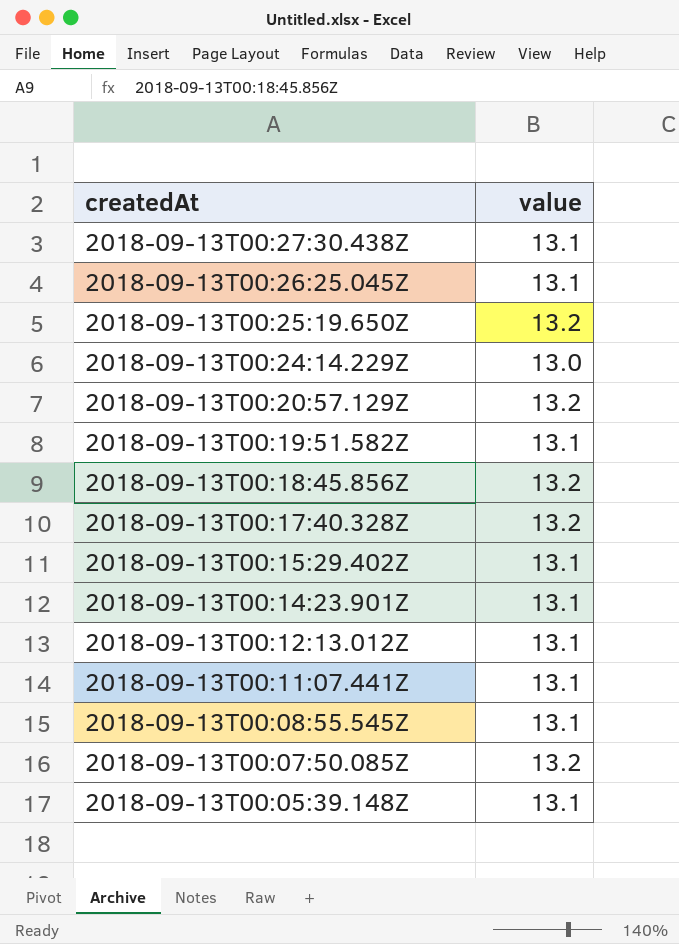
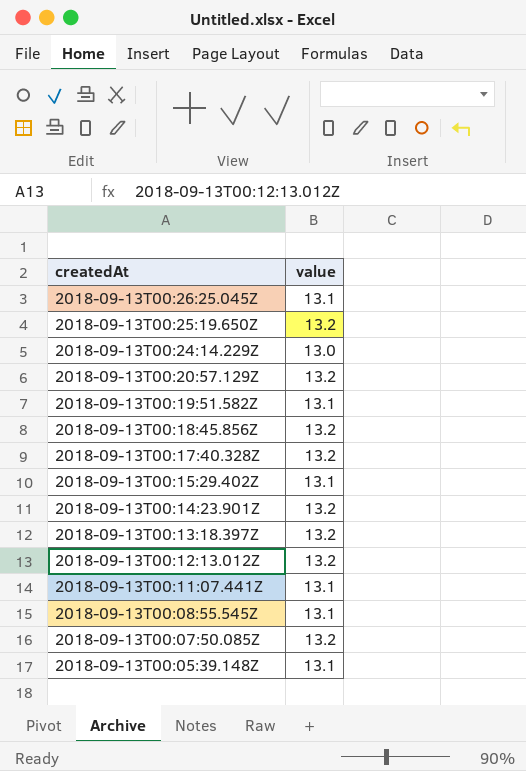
row 2018-09-13T00:27:30.438Z: 13.1 -> none
2018-09-13T00:14:23.901Z | value: 13.1 -> 13.2
row 2018-09-13T00:13:18.397Z: none -> 13.2
2018-09-13T00:12:13.012Z | value: 13.1 -> 13.2

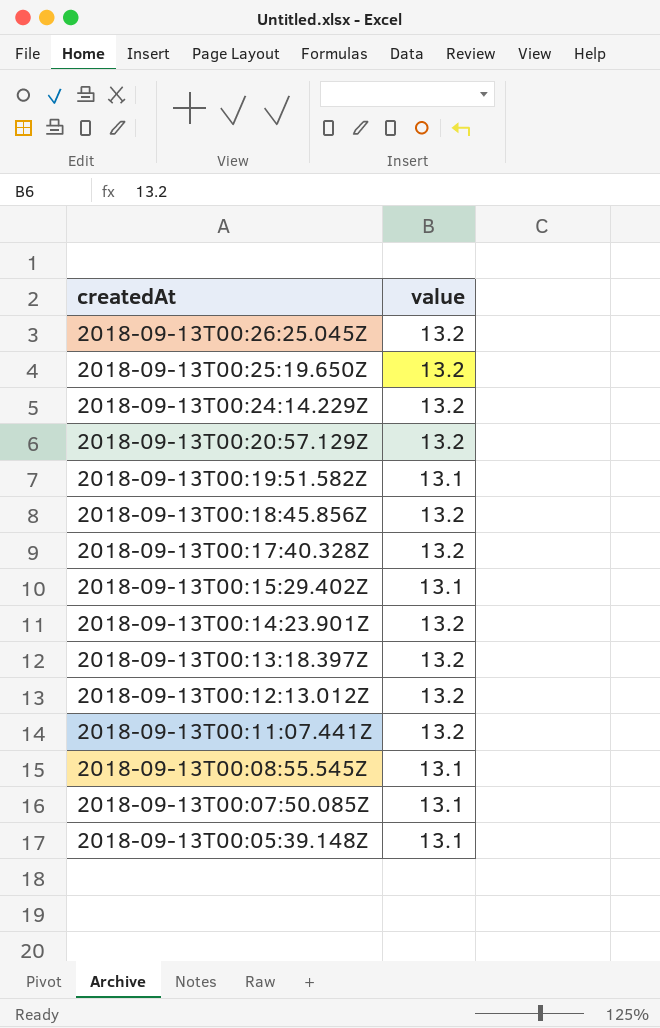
2018-09-13T00:26:25.045Z | value: 13.1 -> 13.2
2018-09-13T00:24:14.229Z | value: 13.0 -> 13.2
2018-09-13T00:11:07.441Z | value: 13.1 -> 13.2
2018-09-13T00:07:50.085Z | value: 13.2 -> 13.1

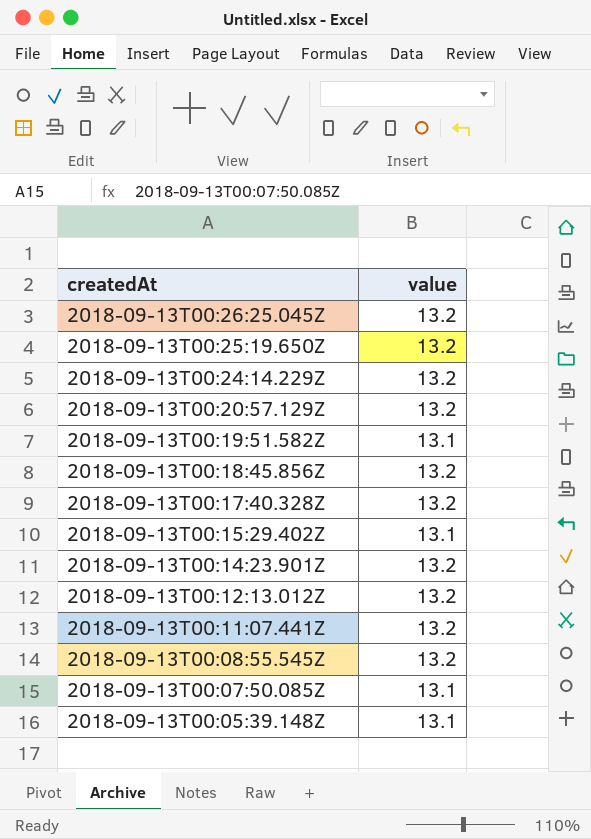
row 2018-09-13T00:13:18.397Z: 13.2 -> none
2018-09-13T00:08:55.545Z | value: 13.1 -> 13.2

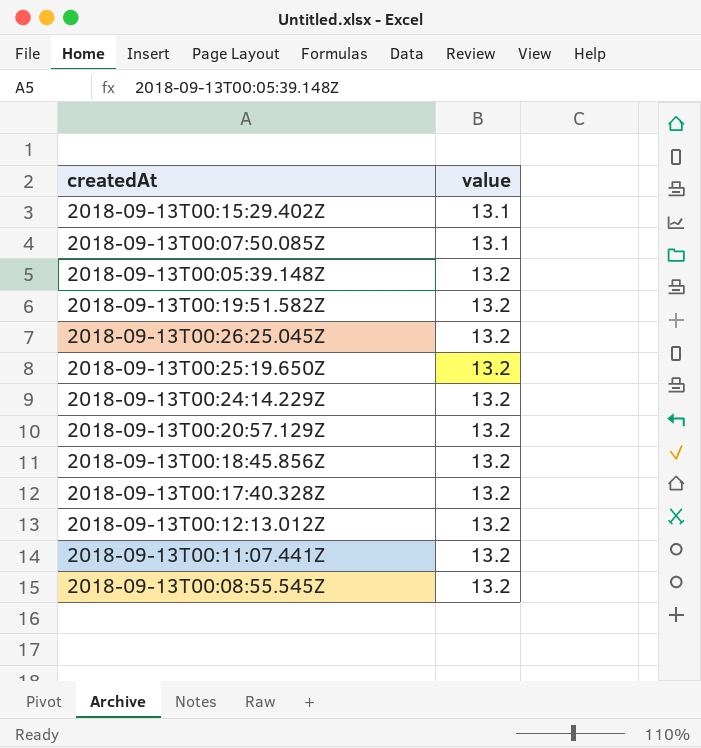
row order: createdAt descending -> value ascending
row 2018-09-13T00:14:23.901Z: 13.2 -> none
2018-09-13T00:05:39.148Z | value: 13.1 -> 13.2
2018-09-13T00:19:51.582Z | value: 13.1 -> 13.2

